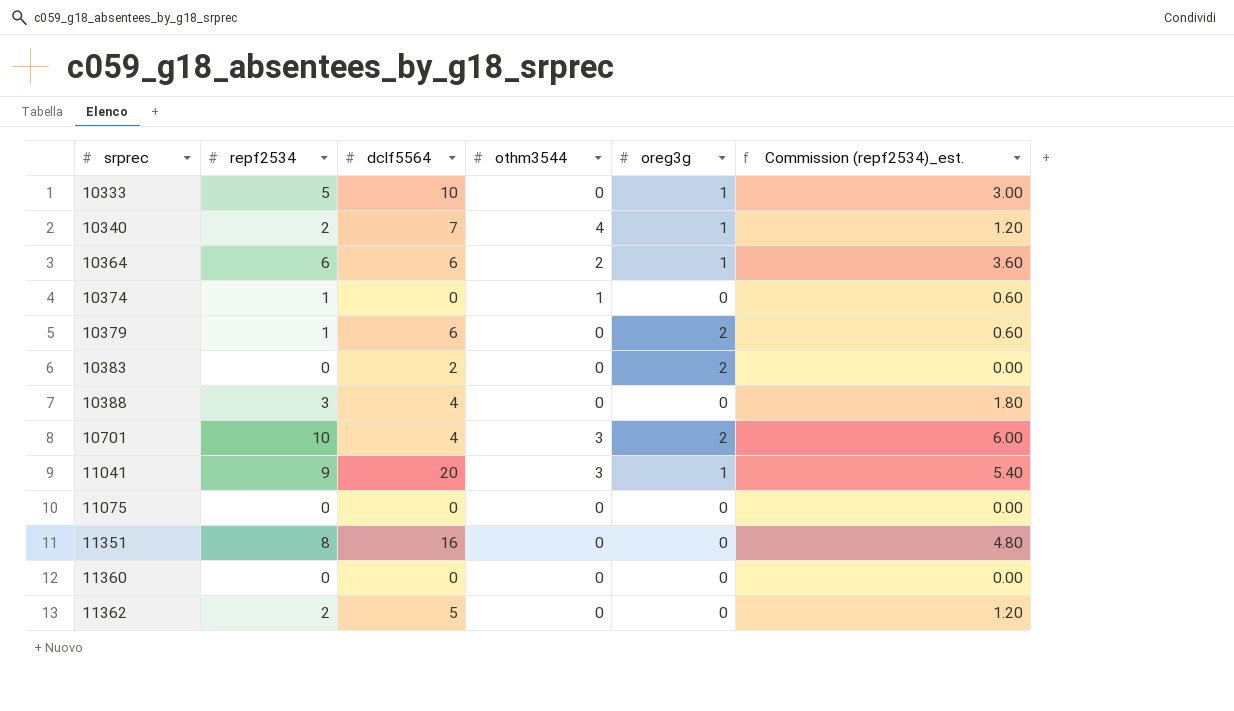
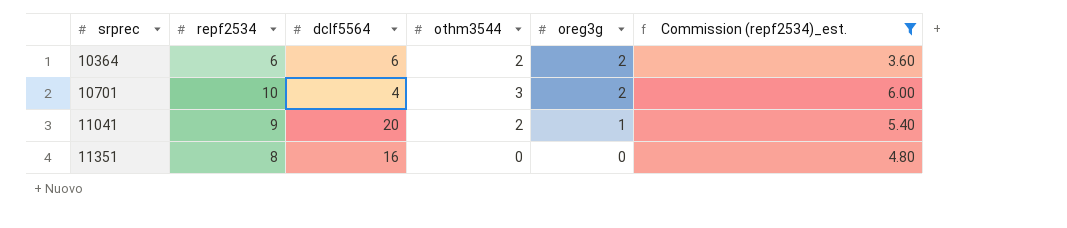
filter: none -> Commission (repf2534)_est. >= 3.60
10364 | oreg3g: 1 -> 2
11041 | othm3544: 3 -> 2

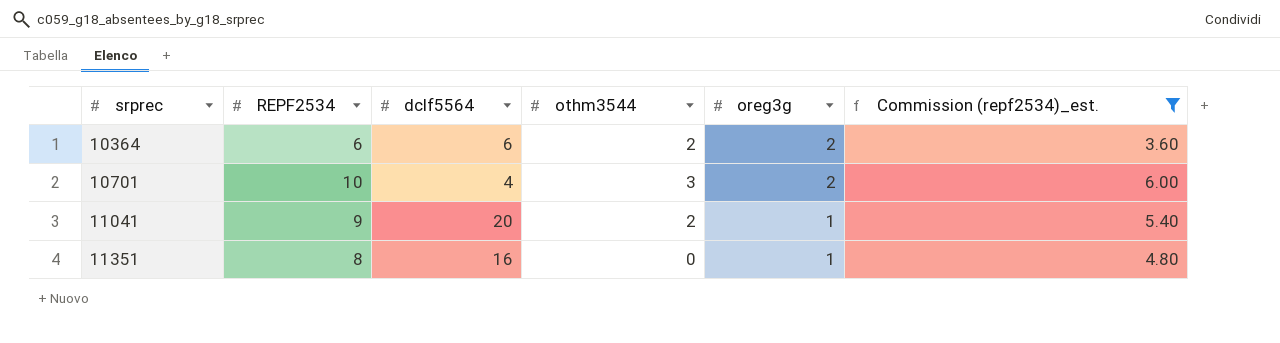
column name: repf2534 -> REPF2534
11351 | oreg3g: 0 -> 1

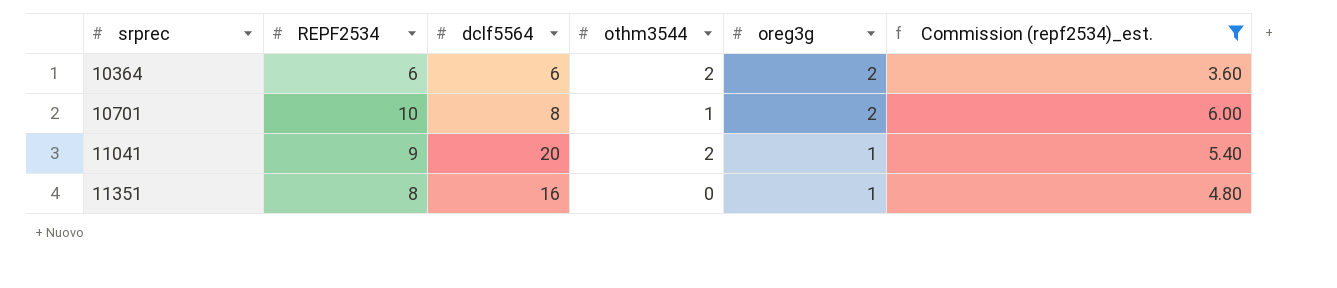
10701 | dclf5564: 4 -> 8
10701 | othm3544: 3 -> 1

